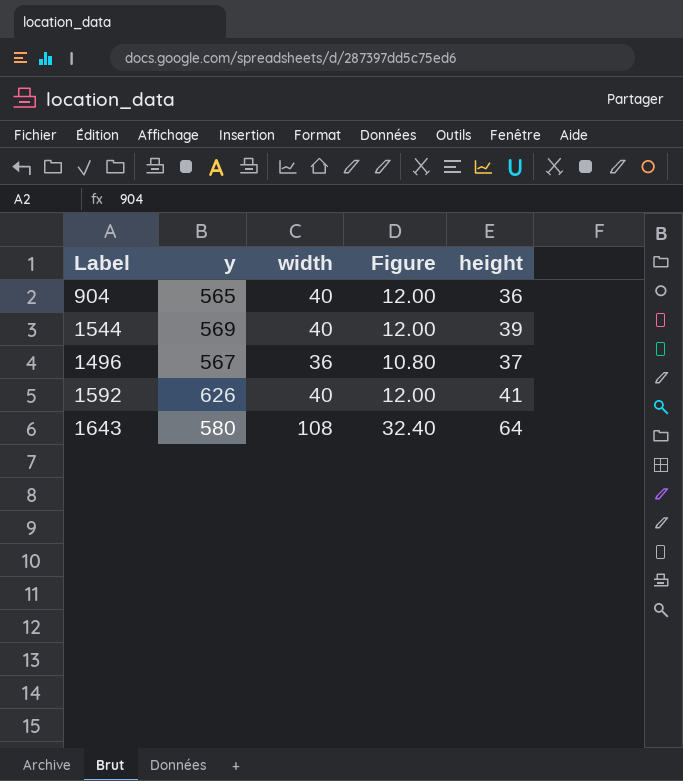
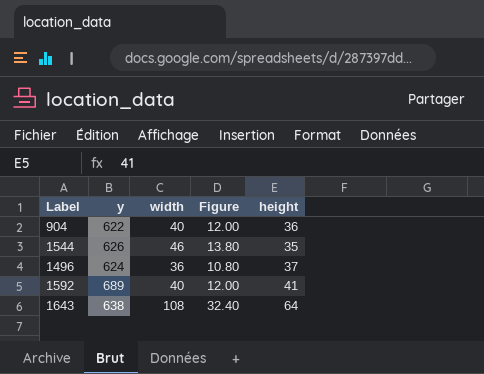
904 | y: 565 -> 622
1544 | y: 569 -> 626
1544 | width: 40 -> 46
1544 | Figure: 12.00 -> 13.80
1544 | height: 39 -> 35
1496 | y: 567 -> 624
1592 | y: 626 -> 689
1643 | y: 580 -> 638

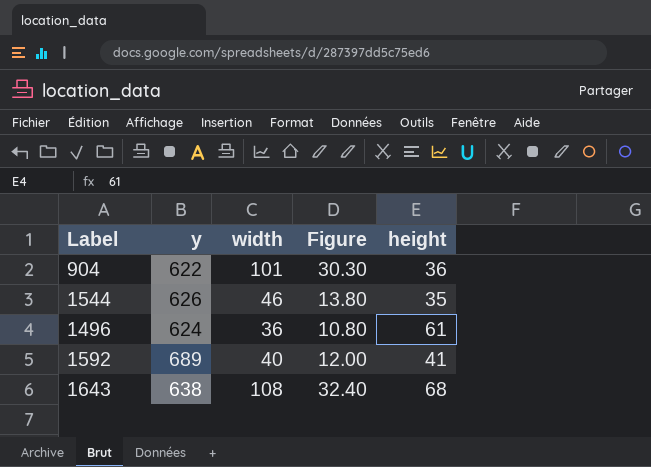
904 | width: 40 -> 101
904 | Figure: 12.00 -> 30.30
1496 | height: 37 -> 61
1643 | height: 64 -> 68

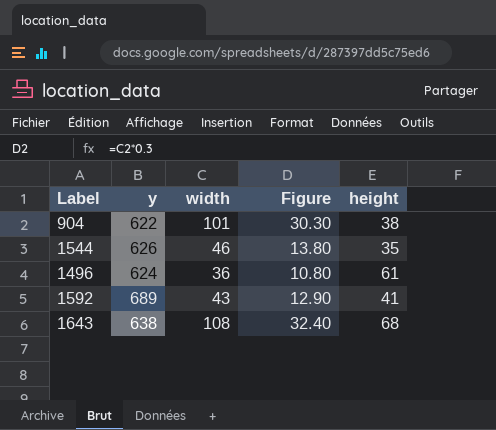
904 | height: 36 -> 38
1592 | width: 40 -> 43
1592 | Figure: 12.00 -> 12.90

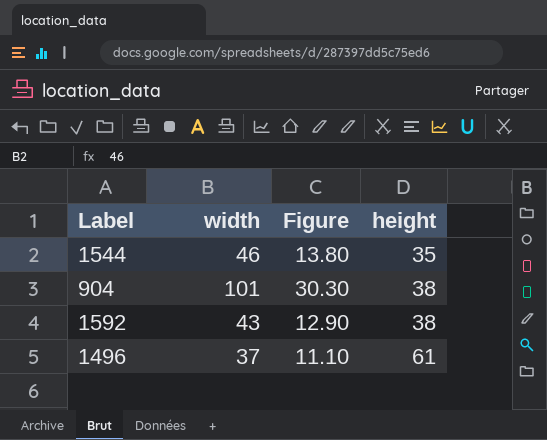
row order: none -> height ascending
column y | position: 2 -> none
row 1643: 638 | 108 | 32.40 | 68 -> none
1592 | height: 41 -> 38
1496 | width: 36 -> 37
1496 | Figure: 10.80 -> 11.10

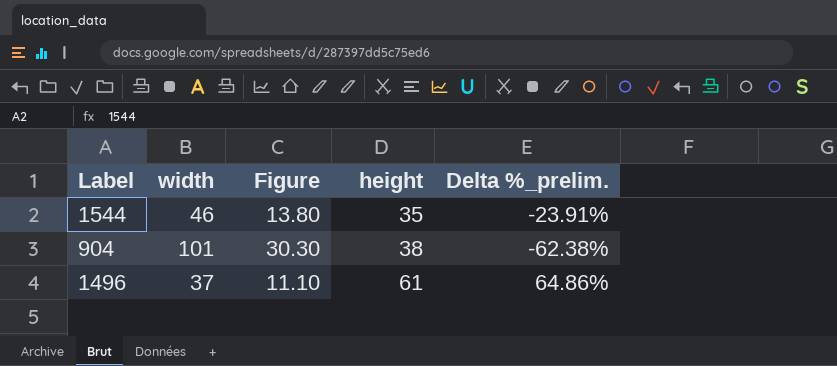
column Delta %_prelim. | formula: none -> ([height] - [width]) / [width]
row 1592: 43 | 12.90 | 38 -> none

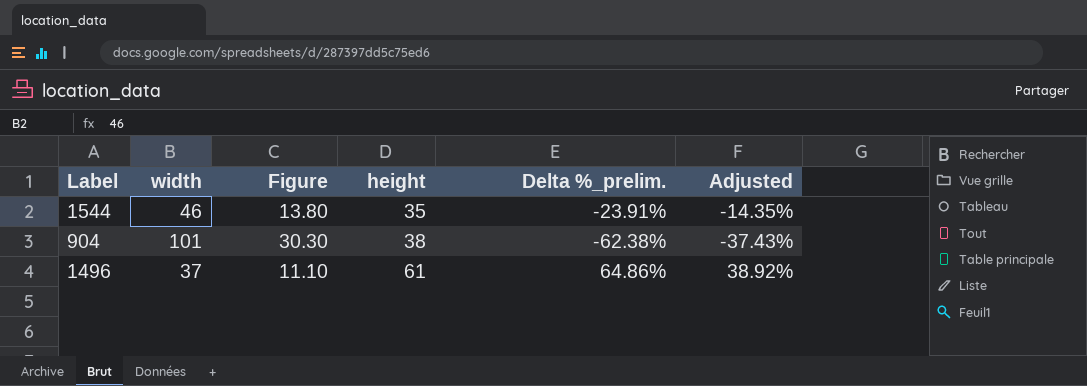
column Adjusted | formula: none -> [Delta %_prelim.] * 0.6

